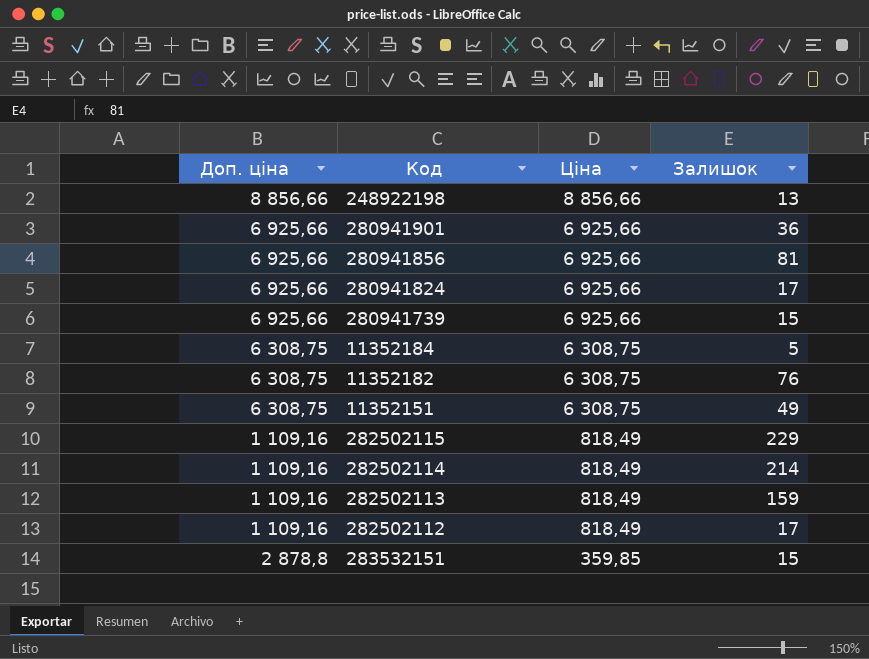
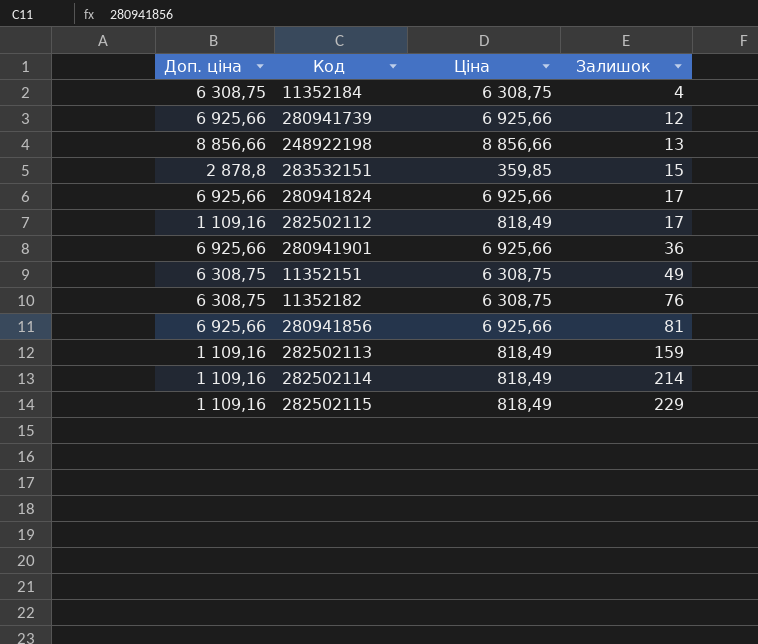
row order: Ціна descending -> Залишок ascending
11352184 | Залишок: 5 -> 4
280941739 | Залишок: 15 -> 12

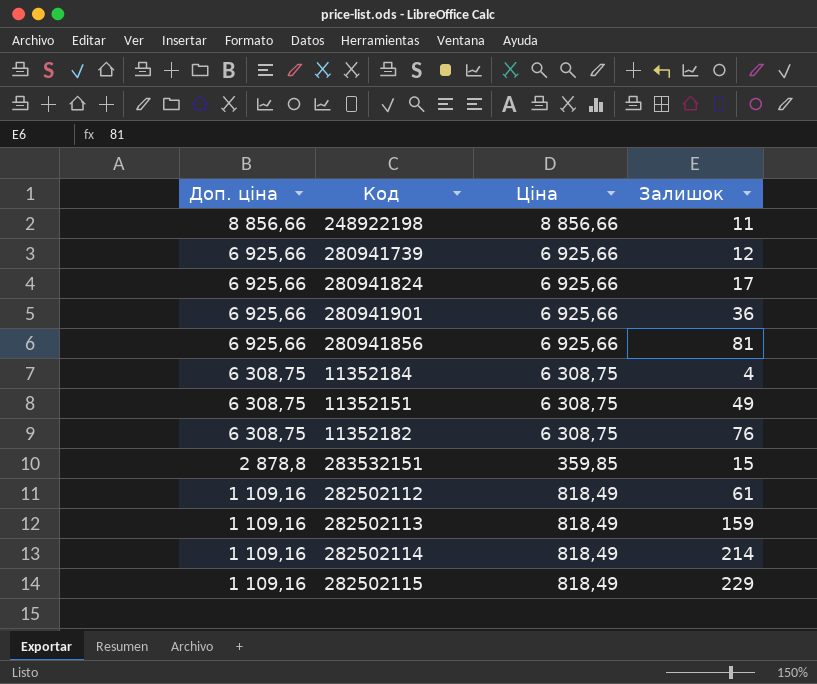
row order: Залишок ascending -> Доп. ціна descending
248922198 | Залишок: 13 -> 11
282502112 | Залишок: 17 -> 61

